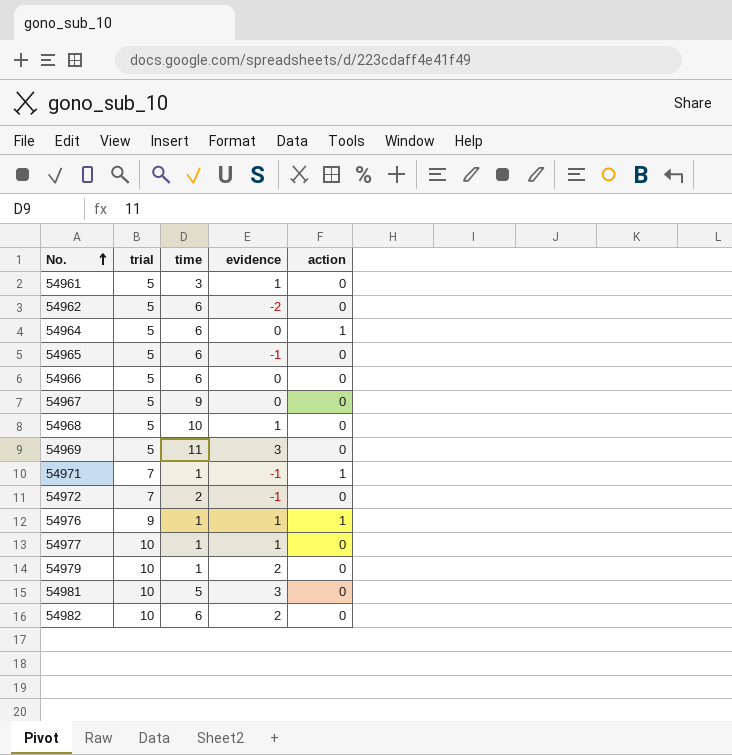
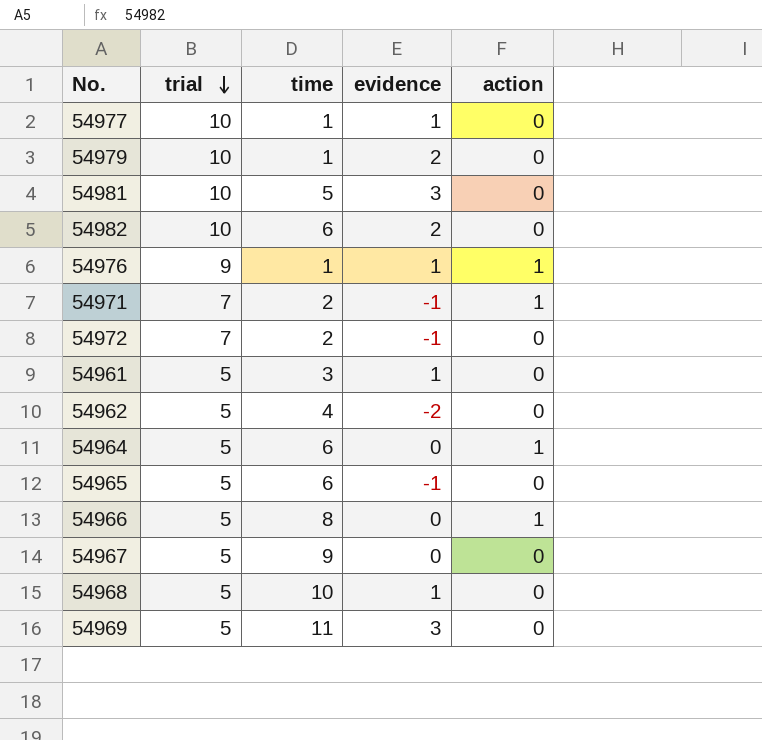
row order: No. ascending -> trial descending
54971 | time: 1 -> 2
54962 | time: 6 -> 4
54966 | time: 6 -> 8
54966 | action: 0 -> 1

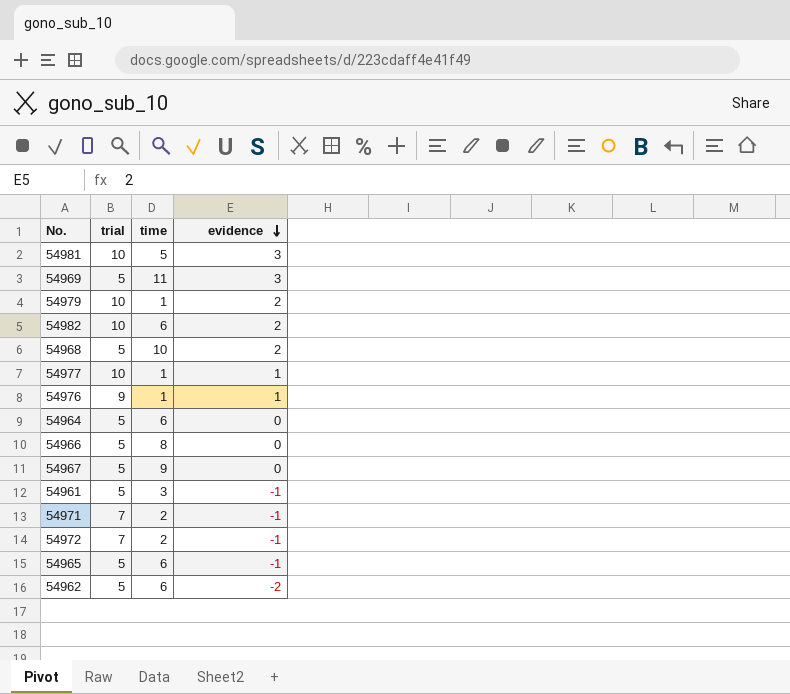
row order: trial descending -> evidence descending
column action | position: 5 -> none
54968 | evidence: 1 -> 2
54961 | evidence: 1 -> -1
54962 | time: 4 -> 6

